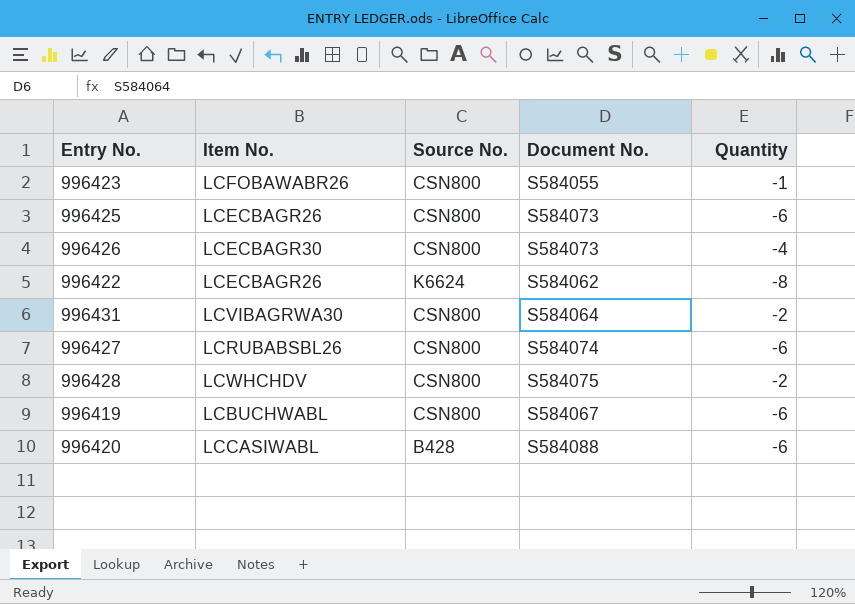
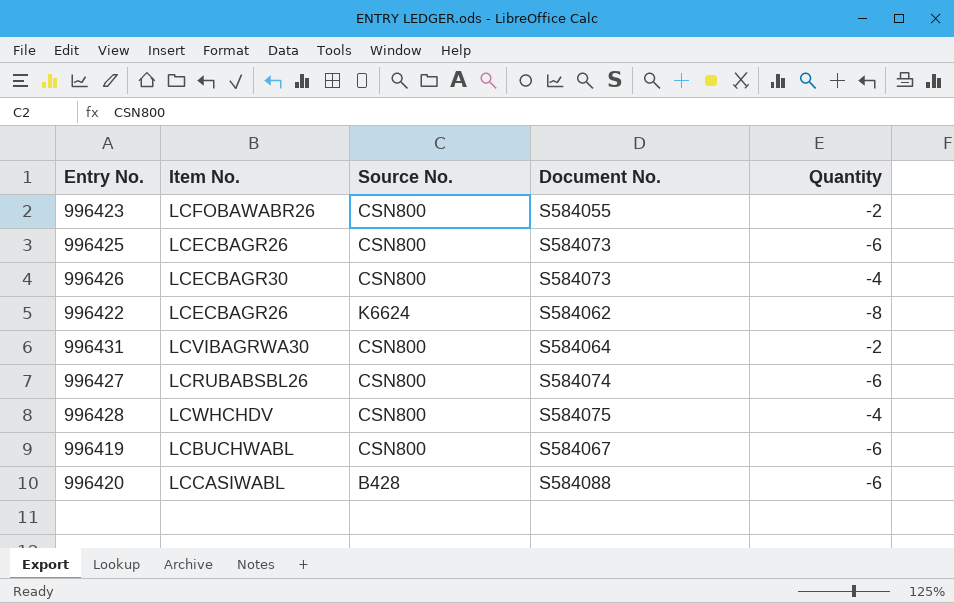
996423 | Quantity: -1 -> -2
996428 | Quantity: -2 -> -4

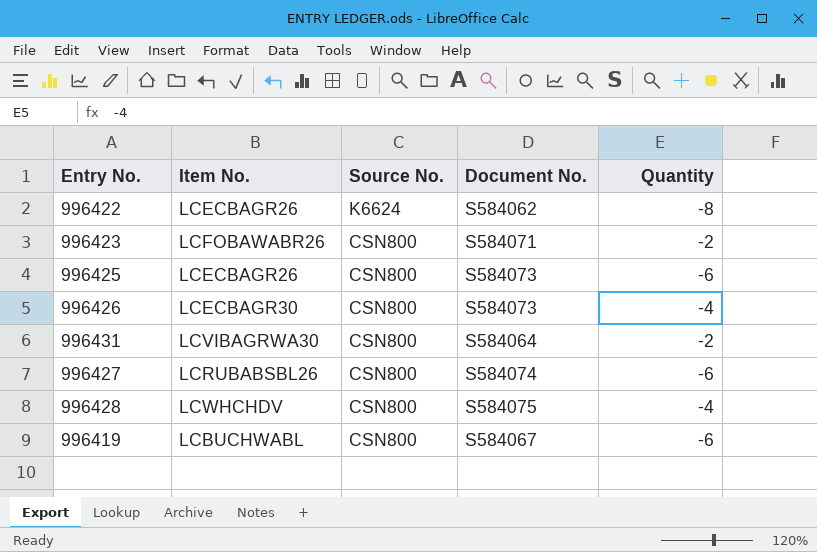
row order: none -> Source No. descending
row 996420: LCCASIWABL | B428 | S584088 | -6 -> none
996423 | Document No.: S584055 -> S584071

